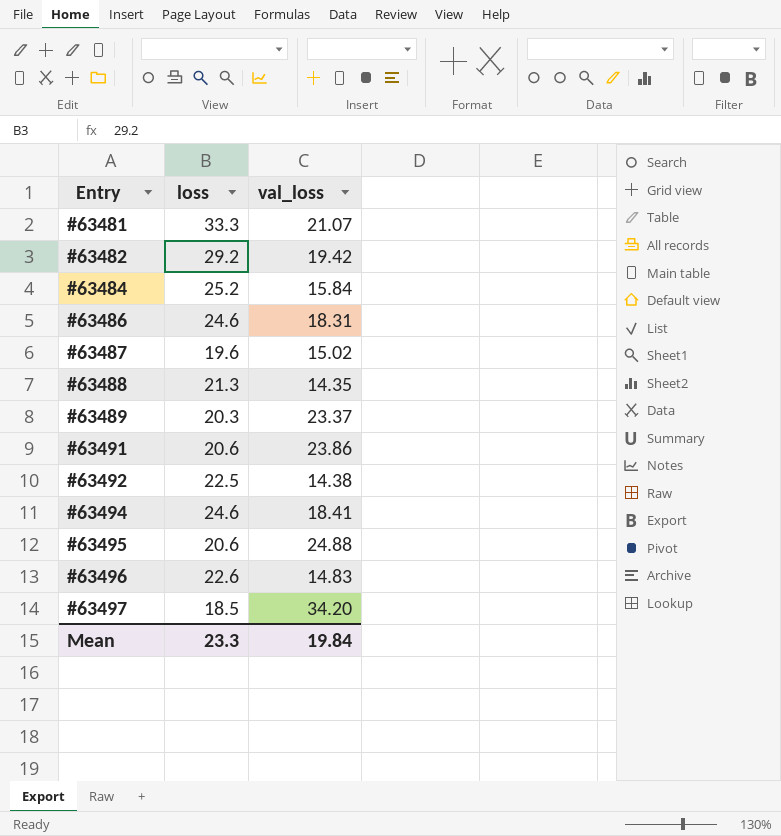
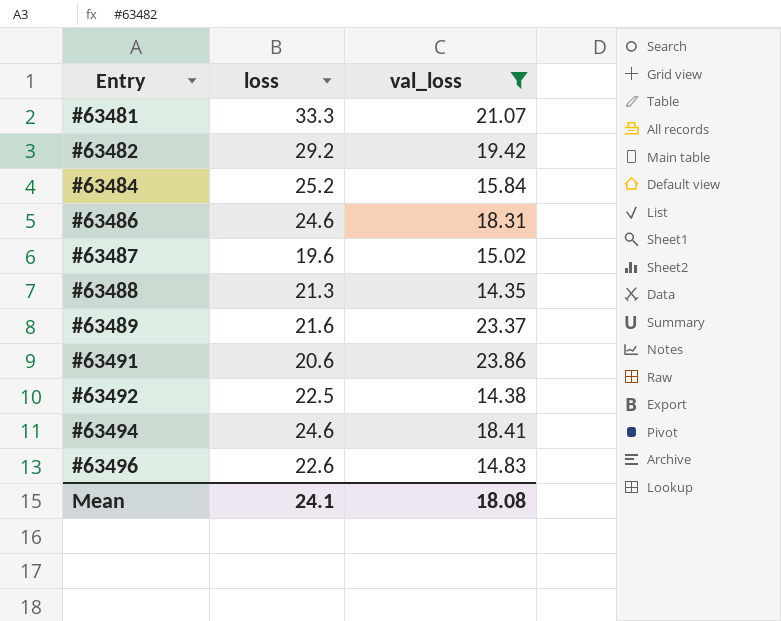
filter: none -> val_loss <= 23.86
#63489 | loss: 20.3 -> 21.6
Mean | loss: 23.3 -> 24.1
Mean | val_loss: 19.84 -> 18.08

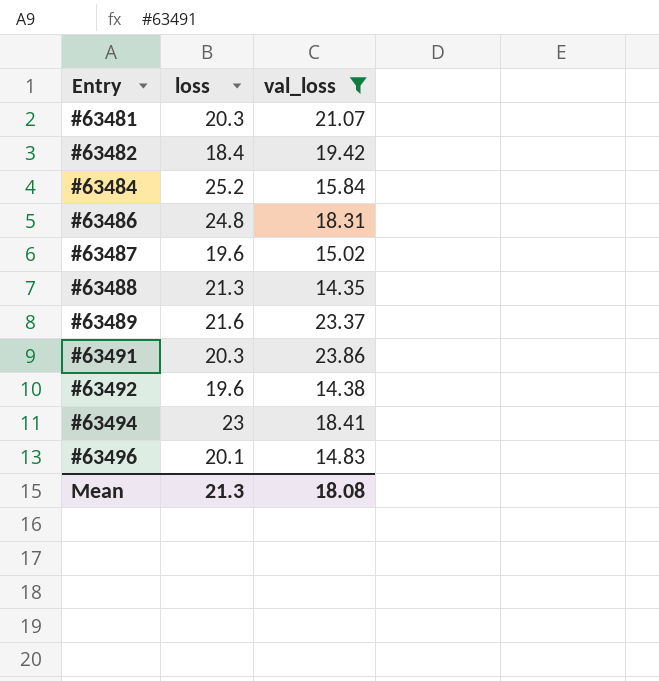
#63481 | loss: 33.3 -> 20.3
#63482 | loss: 29.2 -> 18.4
#63486 | loss: 24.6 -> 24.8
#63491 | loss: 20.6 -> 20.3
#63492 | loss: 22.5 -> 19.6
#63494 | loss: 24.6 -> 23
#63496 | loss: 22.6 -> 20.1
Mean | loss: 24.1 -> 21.3

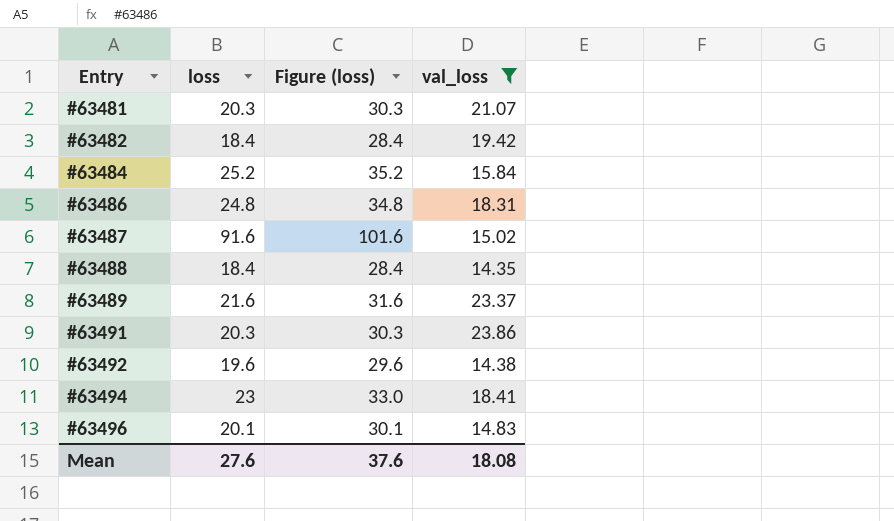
column Figure (loss) | formula: none -> [loss] + 10
#63487 | loss: 19.6 -> 91.6
#63488 | loss: 21.3 -> 18.4
Mean | loss: 21.3 -> 27.6

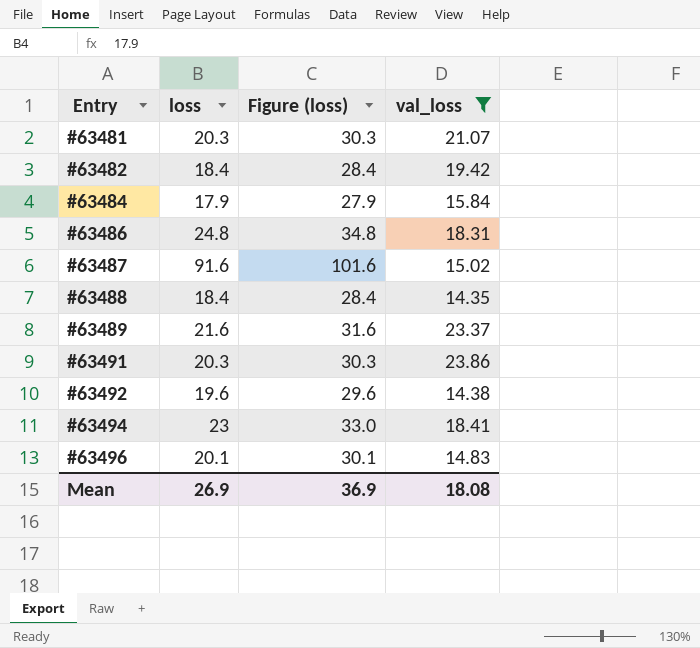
#63484 | loss: 25.2 -> 17.9
#63484 | Figure (loss): 35.2 -> 27.9
Mean | loss: 27.6 -> 26.9
Mean | Figure (loss): 37.6 -> 36.9

